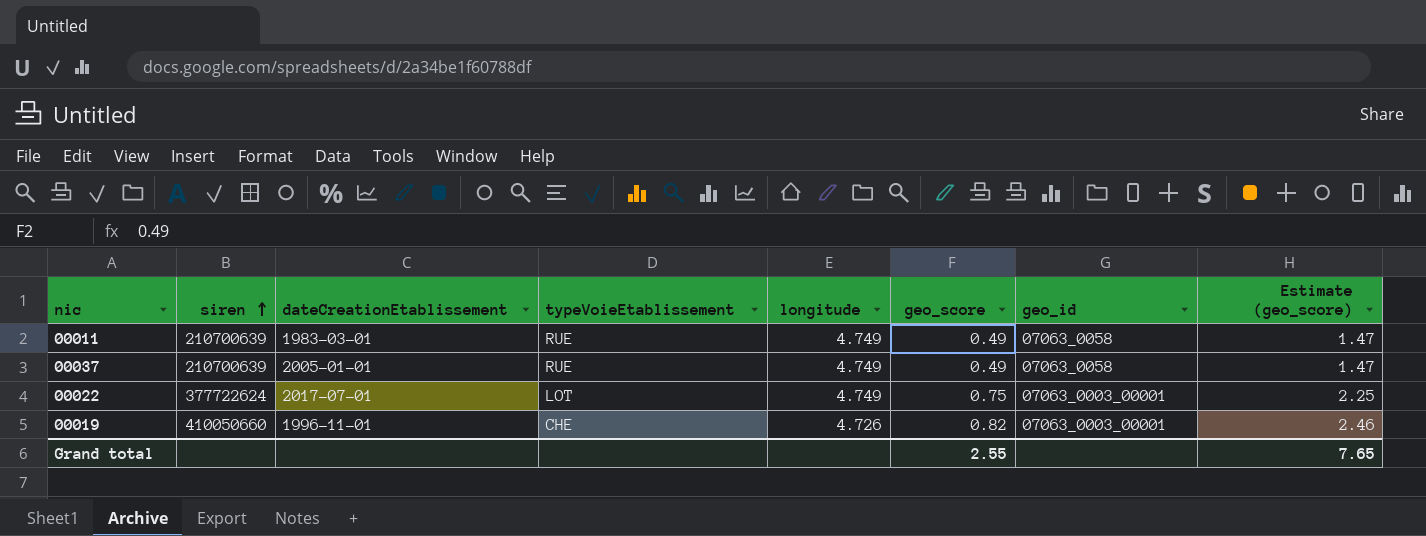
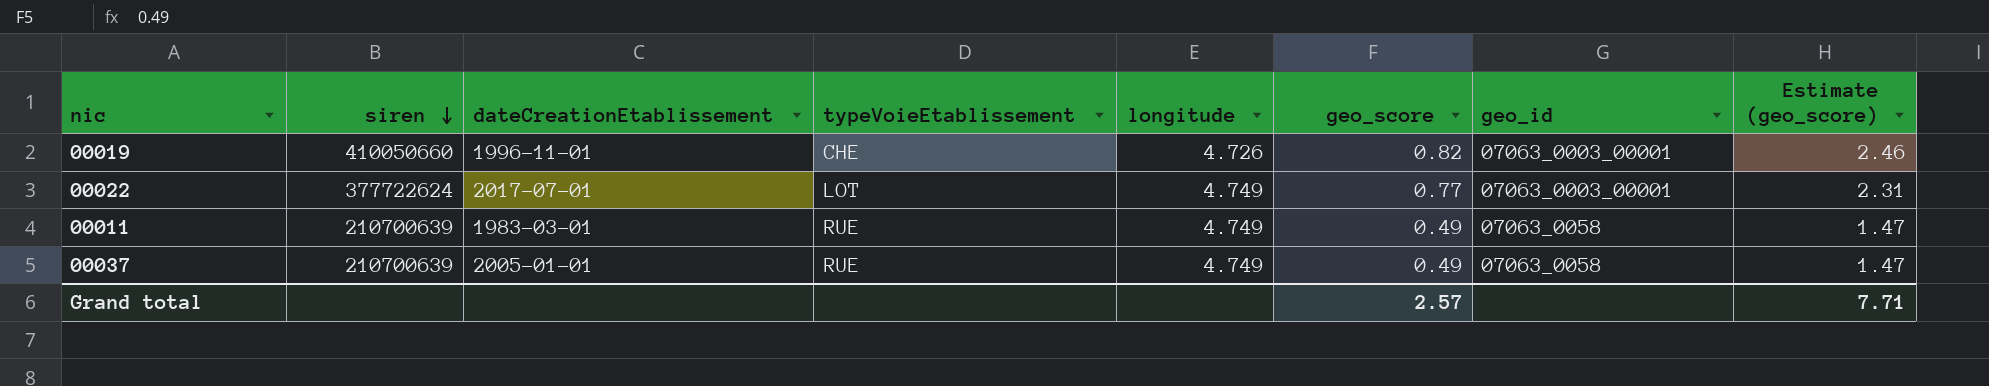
row order: siren ascending -> siren descending
00022 | geo_score: 0.75 -> 0.77
00022 | Estimate (geo_score): 2.25 -> 2.31
Grand total | geo_score: 2.55 -> 2.57
Grand total | Estimate (geo_score): 7.65 -> 7.71

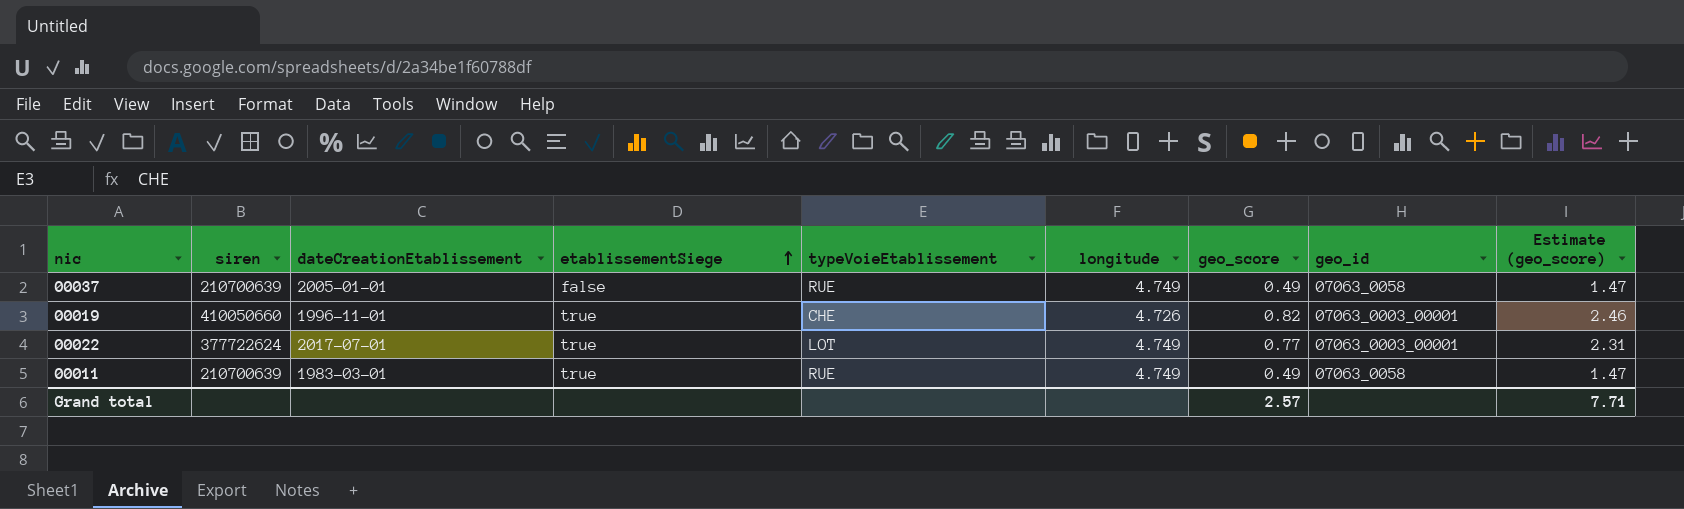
row order: siren descending -> etablissementSiege ascending
column etablissementSiege | position: none -> 4

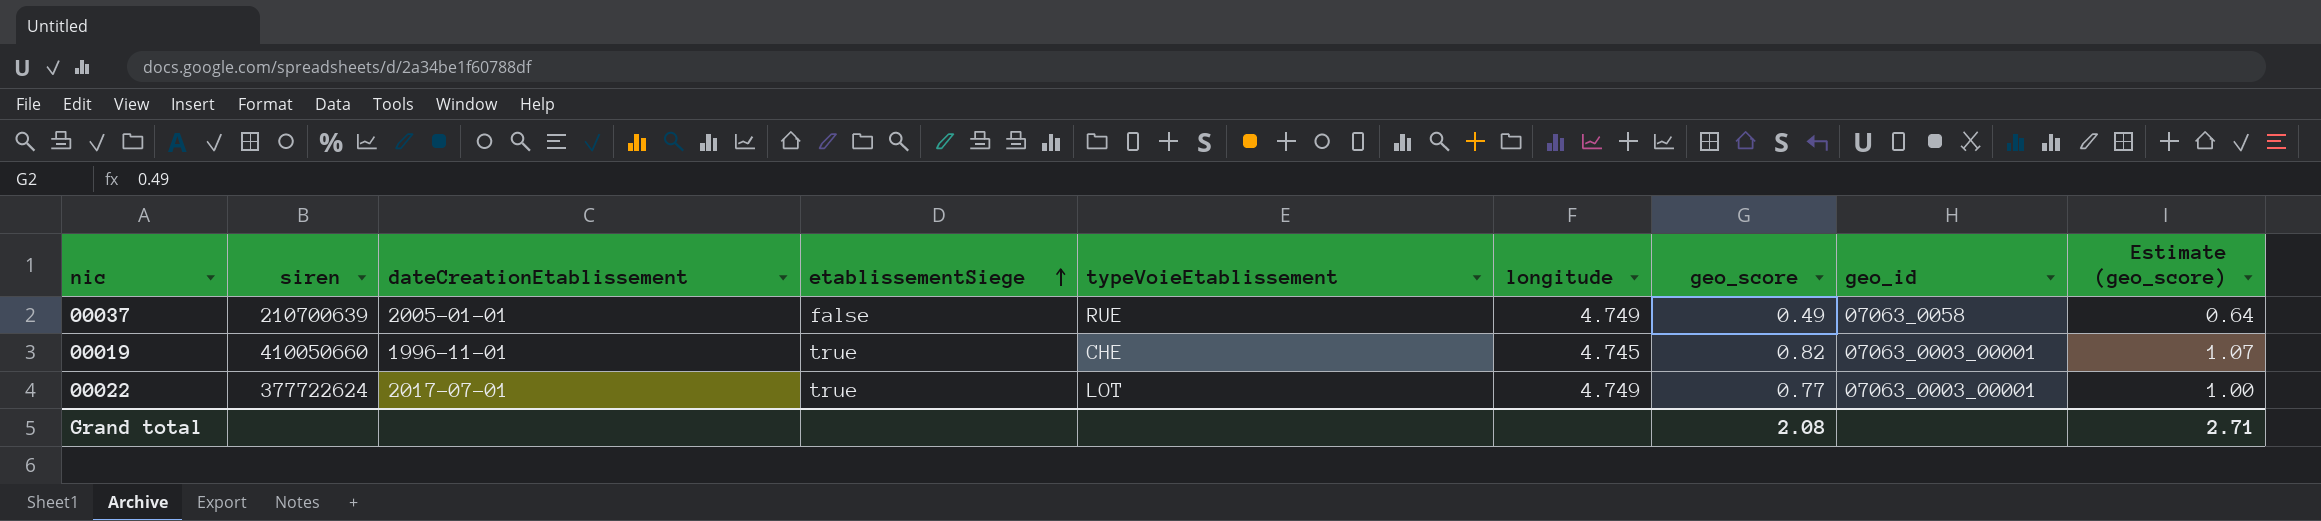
column Estimate (geo_score) | formula: [geo_score] * 3 -> [geo_score] * 1.3
row 00011: 210700639 | 1983-03-01 | true | RUE | 4.749 | 0.49 | 07063_0058 | 1.47 -> none
00019 | longitude: 4.726 -> 4.745
Grand total | geo_score: 2.57 -> 2.08
Grand total | Estimate (geo_score): 7.71 -> 2.71

